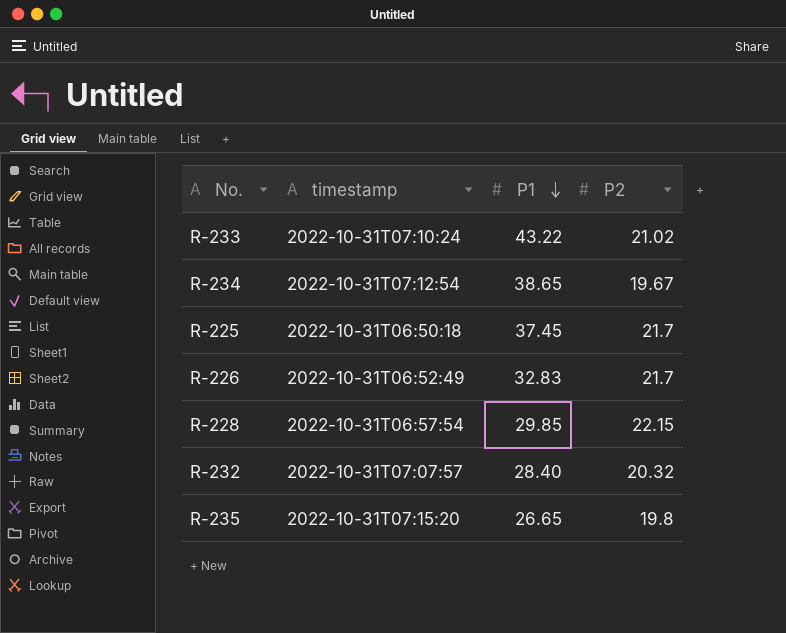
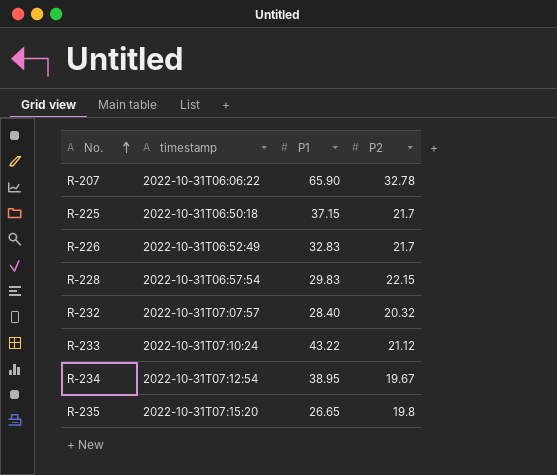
row order: P1 descending -> No. ascending
row R-207: none -> 2022-10-31T06:06:22 | 65.90 | 32.78
R-225 | P1: 37.45 -> 37.15
R-228 | P1: 29.85 -> 29.83
R-233 | P2: 21.02 -> 21.12
R-234 | P1: 38.65 -> 38.95

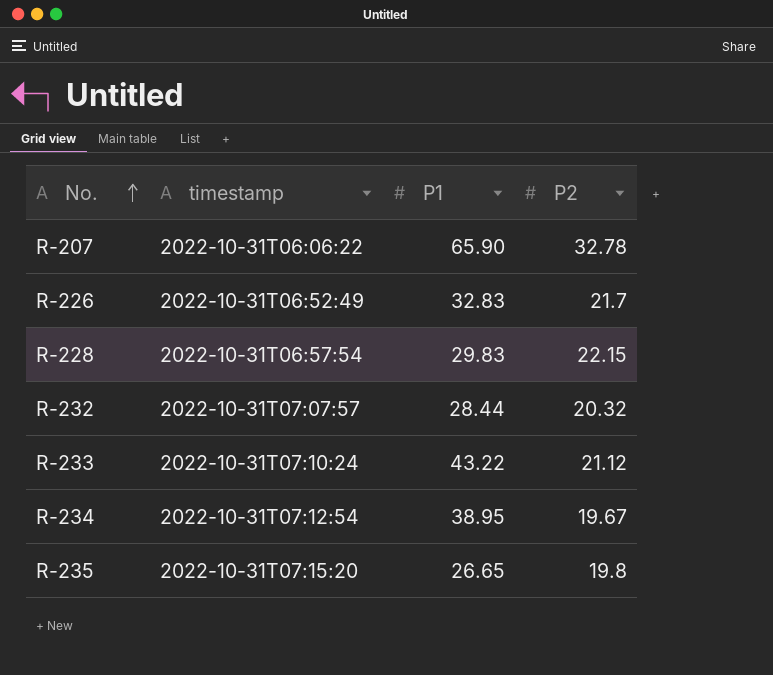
row R-225: 2022-10-31T06:50:18 | 37.15 | 21.7 -> none
R-232 | P1: 28.40 -> 28.44

